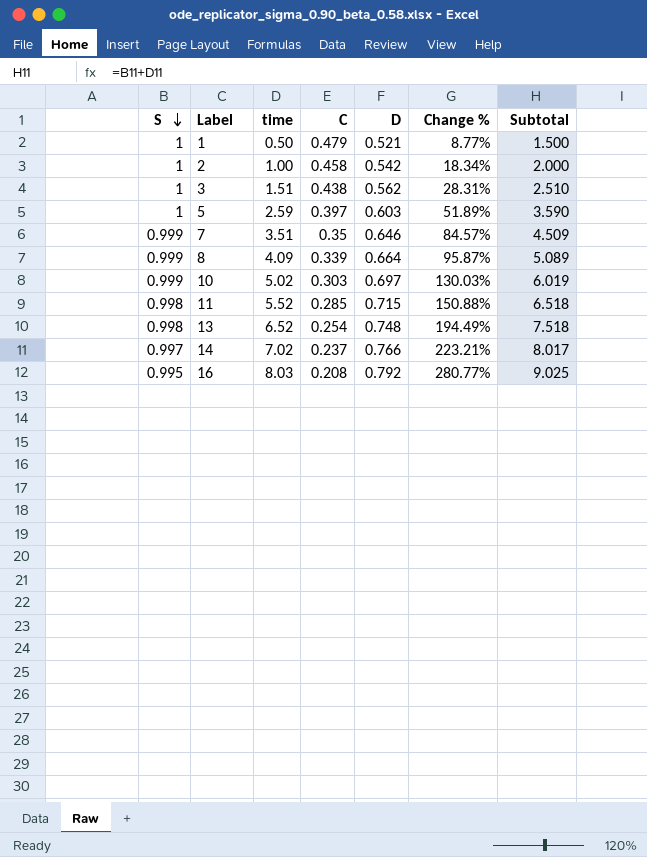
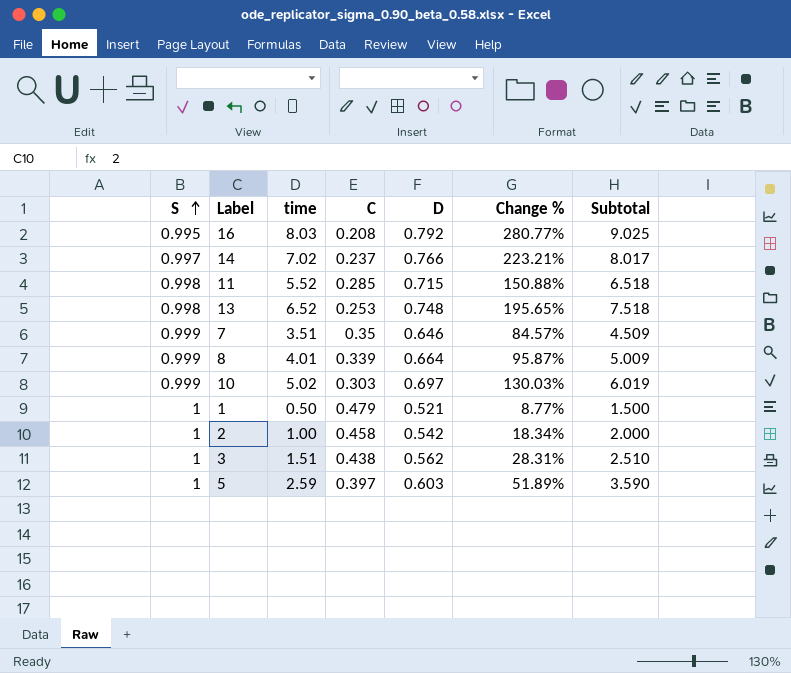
row order: S descending -> S ascending
13 | C: 0.254 -> 0.253
13 | Change %: 194.49% -> 195.65%
8 | time: 4.09 -> 4.01
8 | Subtotal: 5.089 -> 5.009

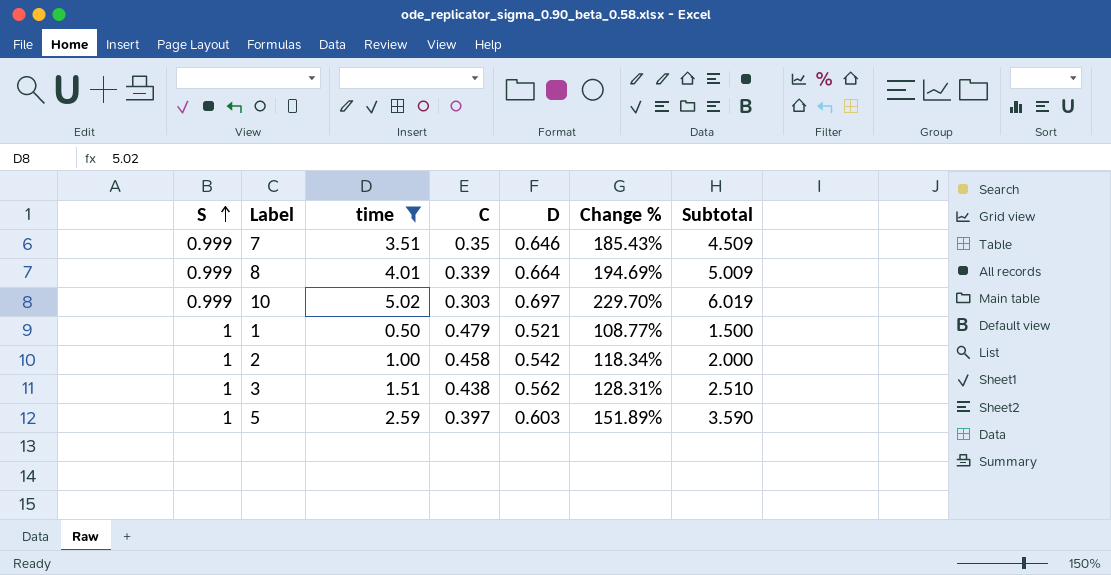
filter: none -> time <= 5.02
column Change % | formula: ([D] - [C]) / [C] -> ([S] - [C]) / [C]

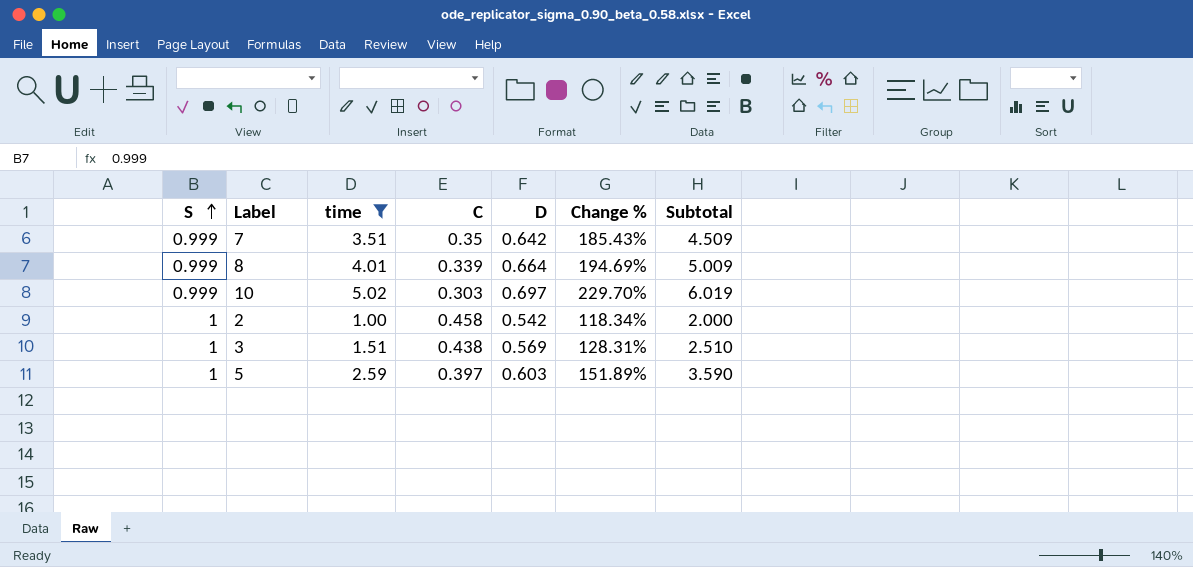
row 1: 1 | 0.50 | 0.479 | 0.521 | 108.77% | 1.500 -> none
7 | D: 0.646 -> 0.642
3 | D: 0.562 -> 0.569

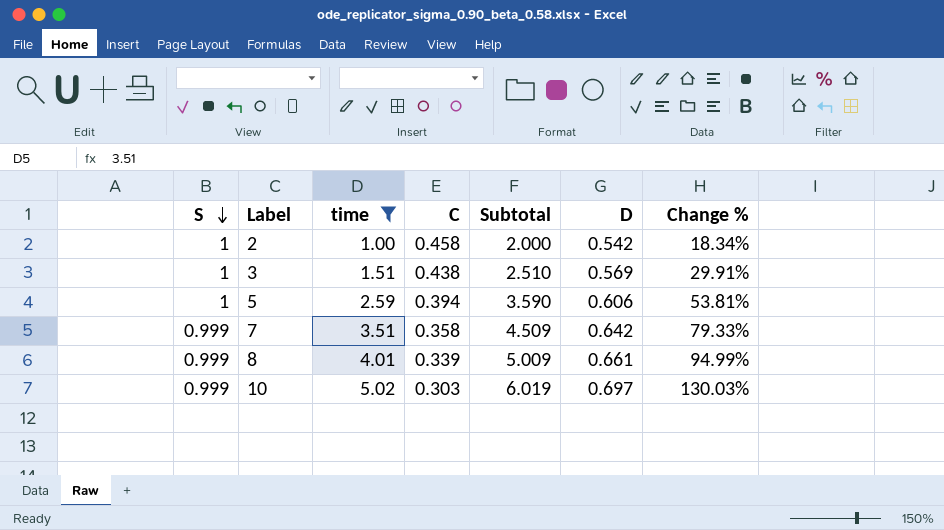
row order: S ascending -> S descending
column Subtotal | position: 7 -> 5
column Change % | formula: ([S] - [C]) / [C] -> ([D] - [C]) / [C]
5 | C: 0.397 -> 0.394
5 | D: 0.603 -> 0.606
7 | C: 0.35 -> 0.358
8 | D: 0.664 -> 0.661

